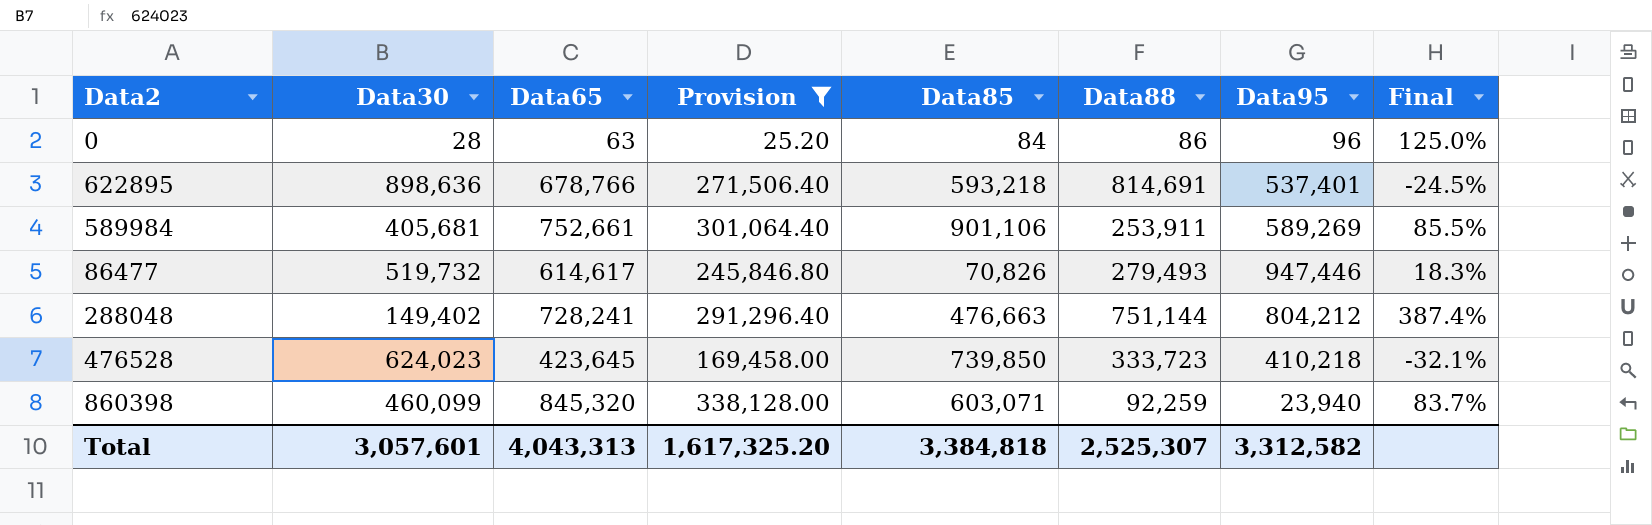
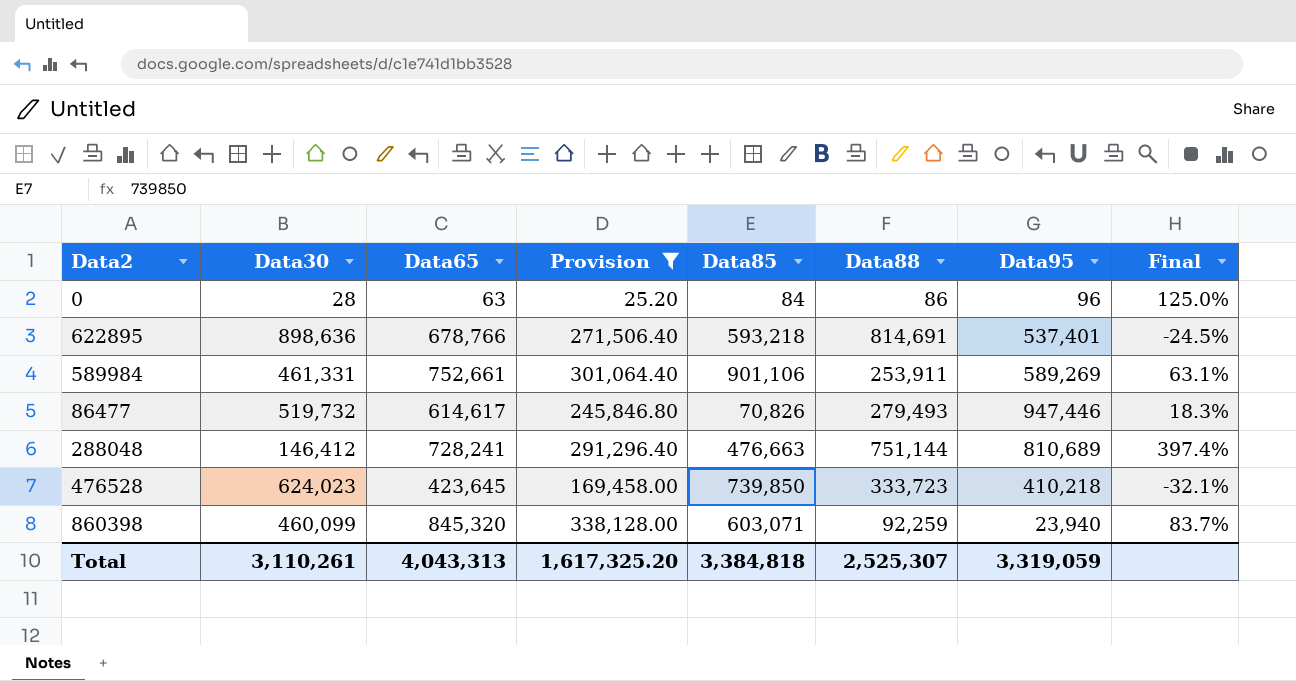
589984 | Data30: 405,681 -> 461,331
589984 | Final: 85.5% -> 63.1%
288048 | Data30: 149,402 -> 146,412
288048 | Data95: 804,212 -> 810,689
288048 | Final: 387.4% -> 397.4%
Total | Data30: 3,057,601 -> 3,110,261
Total | Data95: 3,312,582 -> 3,319,059

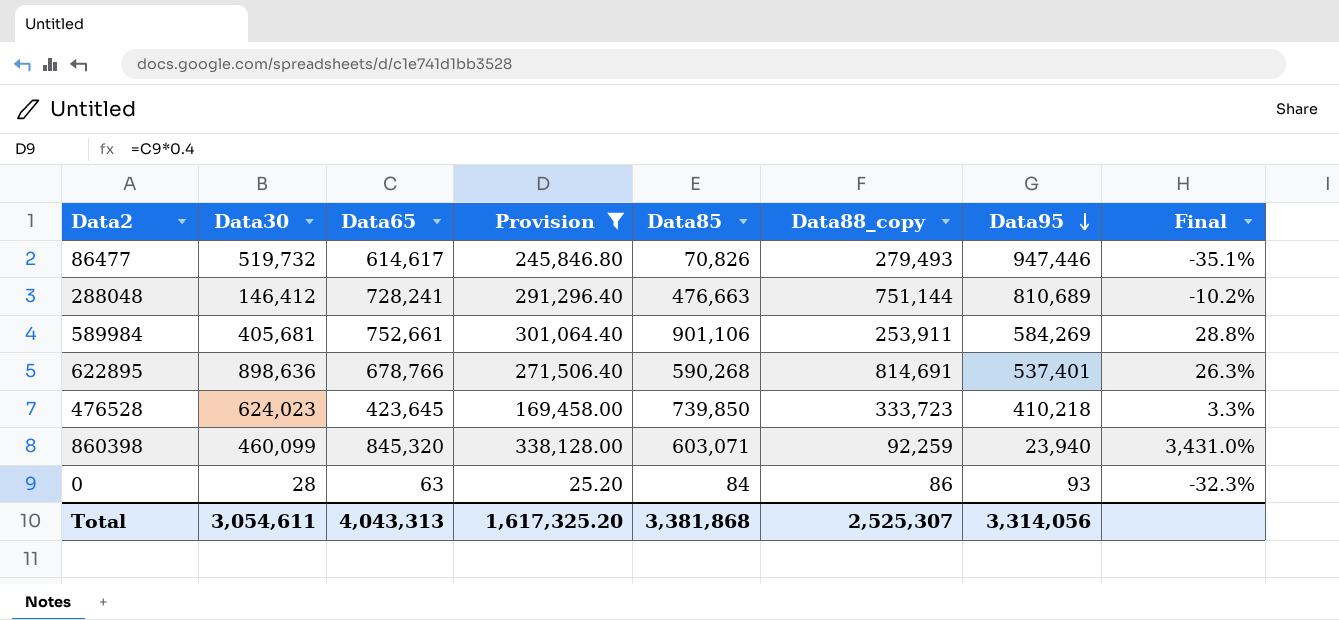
row order: none -> Data95 descending
column name: Data88 -> Data88_copy
column Final | formula: ([Data65] - [Data30]) / [Data30] -> ([Data65] - [Data95]) / [Data95]
589984 | Data30: 461,331 -> 405,681
589984 | Data95: 589,269 -> 584,269
622895 | Data85: 593,218 -> 590,268
0 | Data95: 96 -> 93
Total | Data30: 3,110,261 -> 3,054,611
Total | Data85: 3,384,818 -> 3,381,868
Total | Data95: 3,319,059 -> 3,314,056

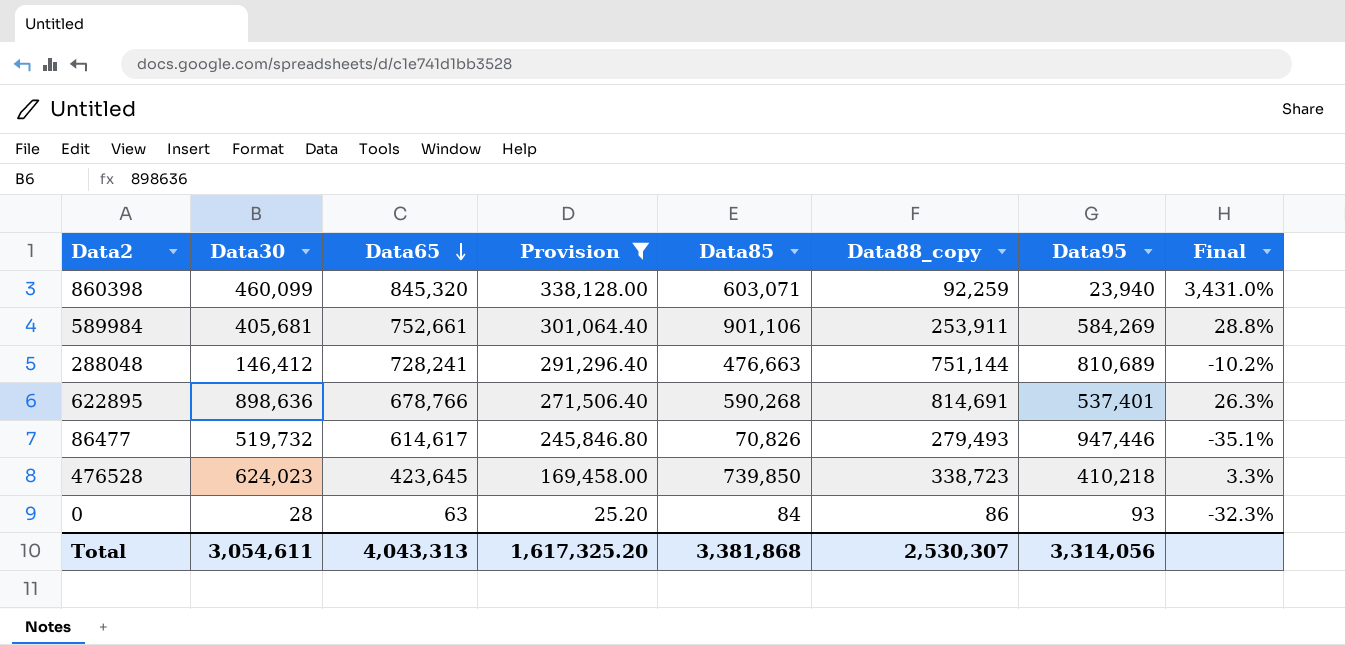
row order: Data95 descending -> Data65 descending
476528 | Data88_copy: 333,723 -> 338,723
Total | Data88_copy: 2,525,307 -> 2,530,307

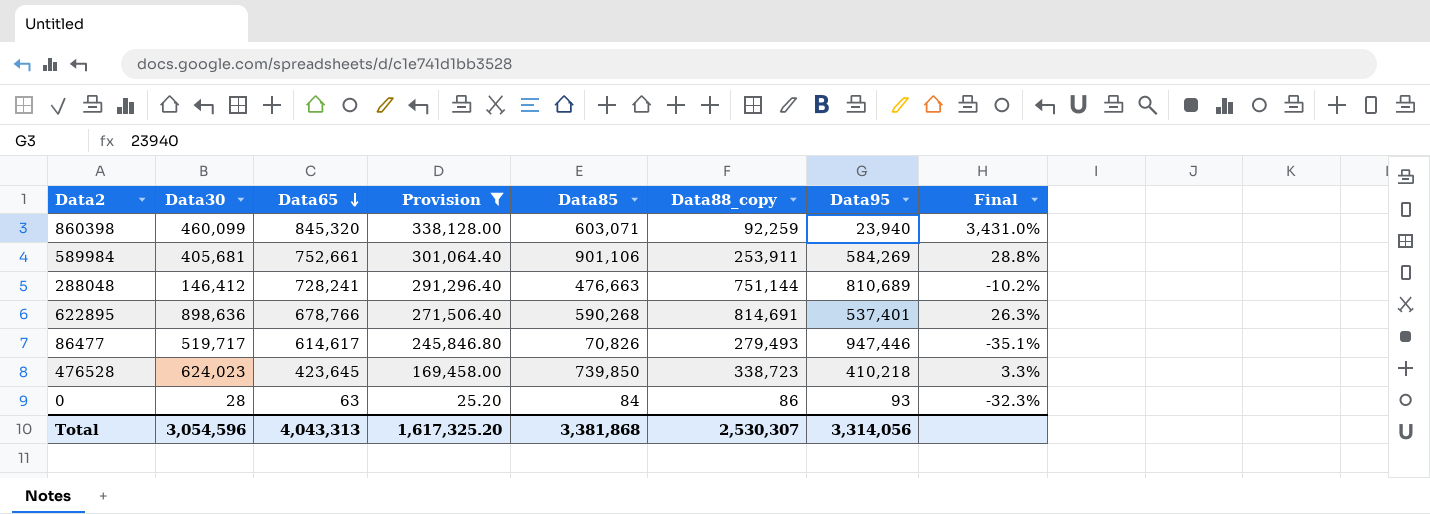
86477 | Data30: 519,732 -> 519,717
Total | Data30: 3,054,611 -> 3,054,596

